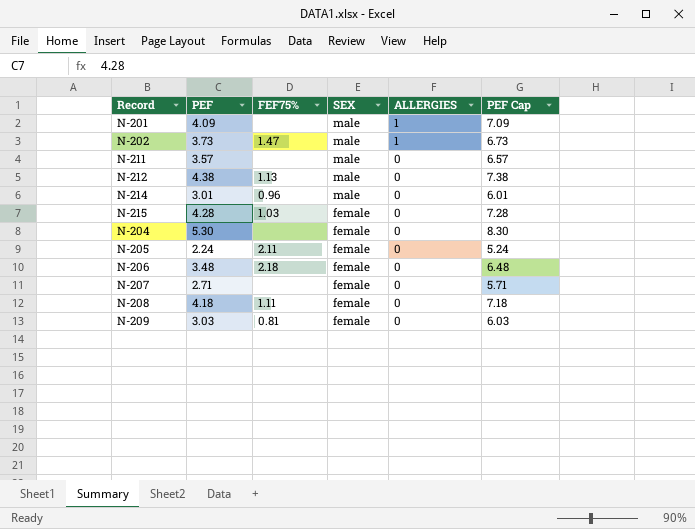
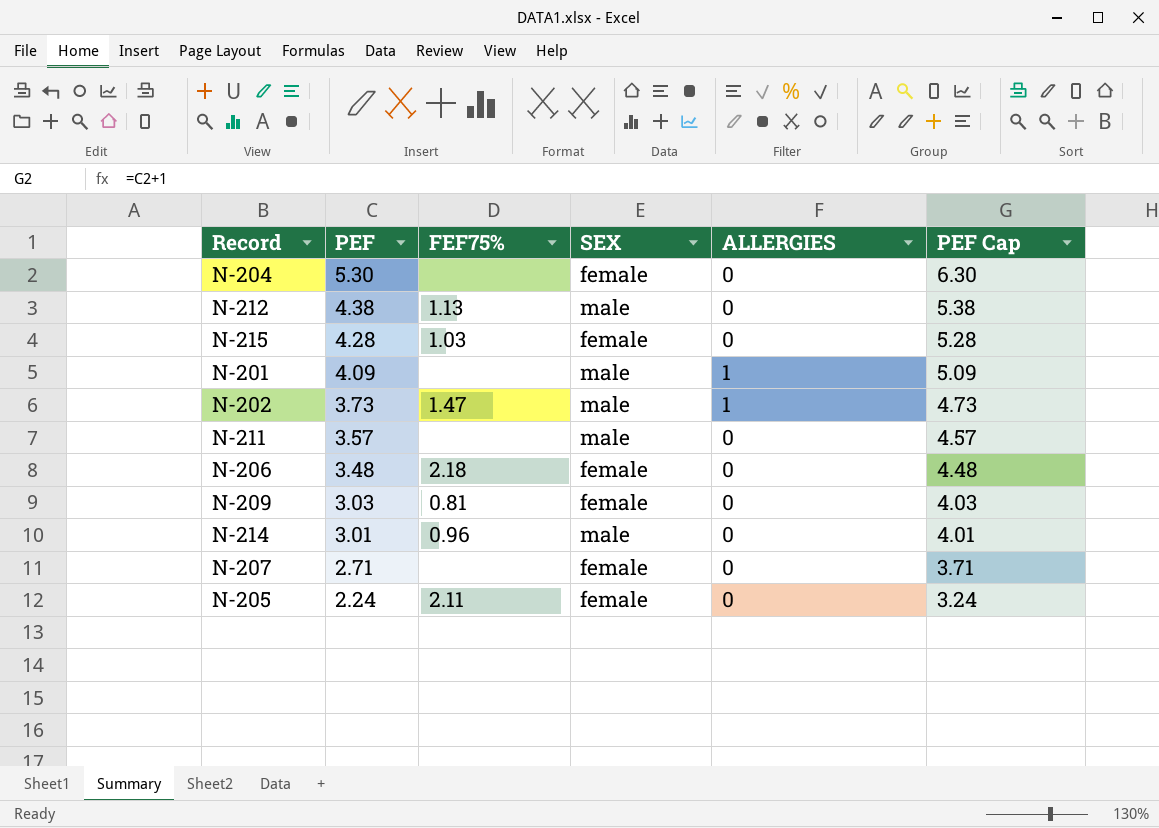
row order: SEX descending -> PEF descending
column PEF Cap | formula: [PEF] + 3 -> [PEF] + 1
row N-208: 4.18 | 1.11 | female | 0 | 7.18 -> none

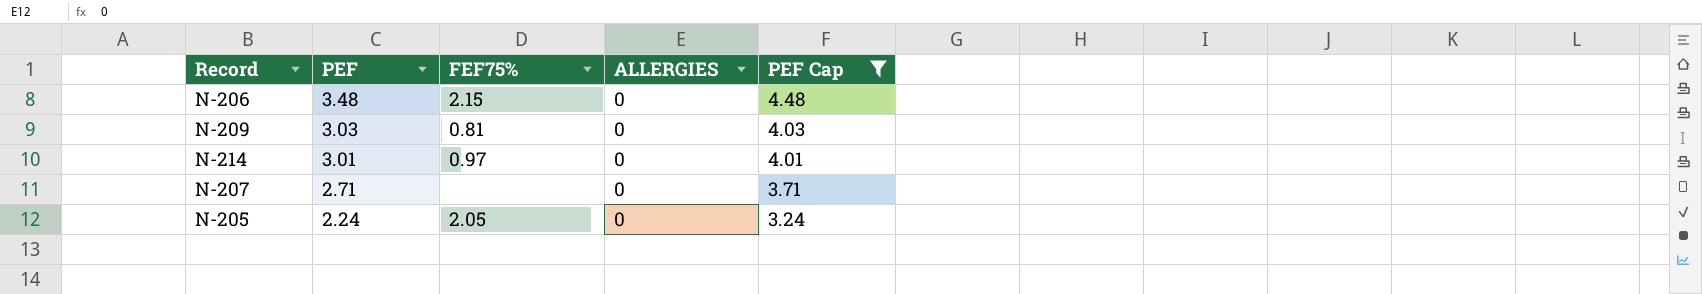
filter: none -> PEF Cap <= 4.48
column SEX | position: 4 -> none
N-206 | FEF75%: 2.18 -> 2.15
N-214 | FEF75%: 0.96 -> 0.97
N-205 | FEF75%: 2.11 -> 2.05

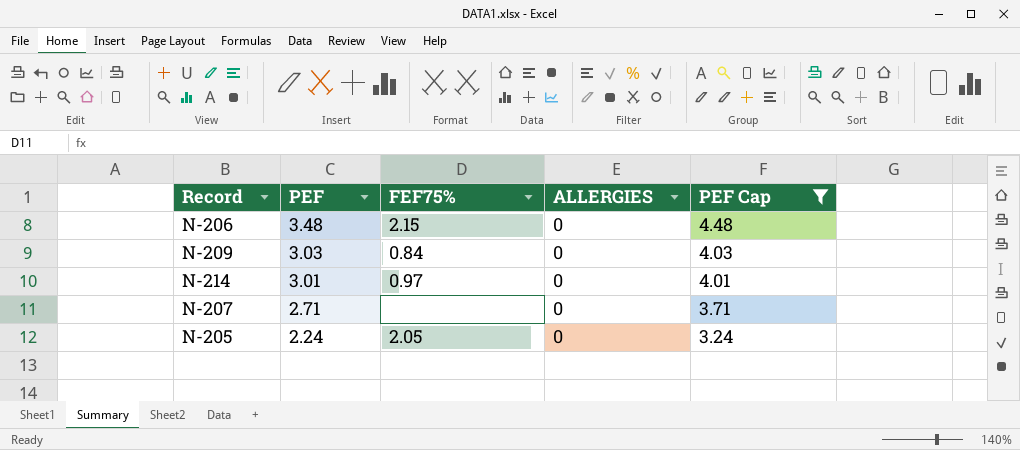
N-209 | FEF75%: 0.81 -> 0.84

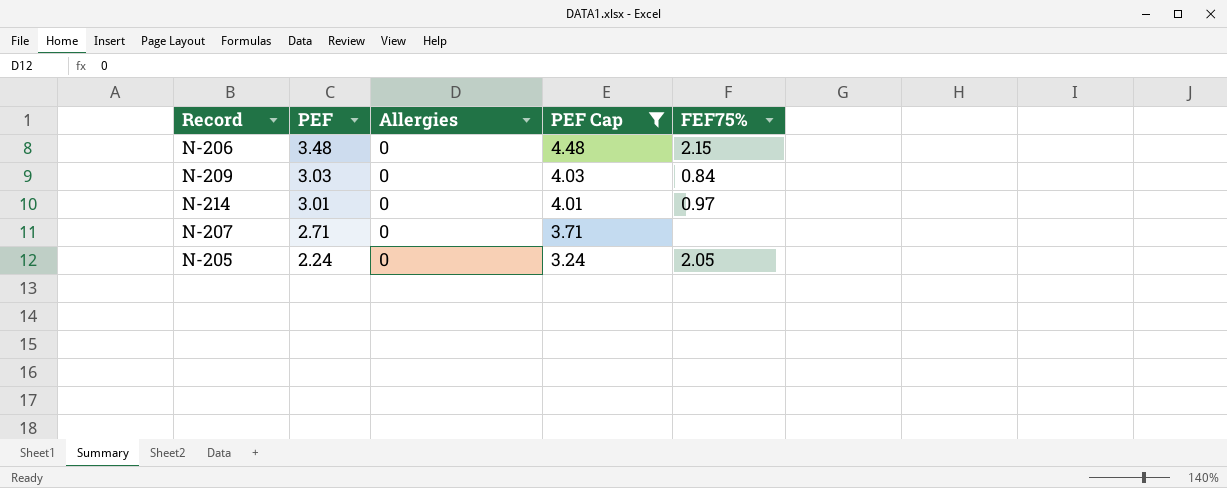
column name: ALLERGIES -> Allergies
column FEF75% | position: 3 -> 5

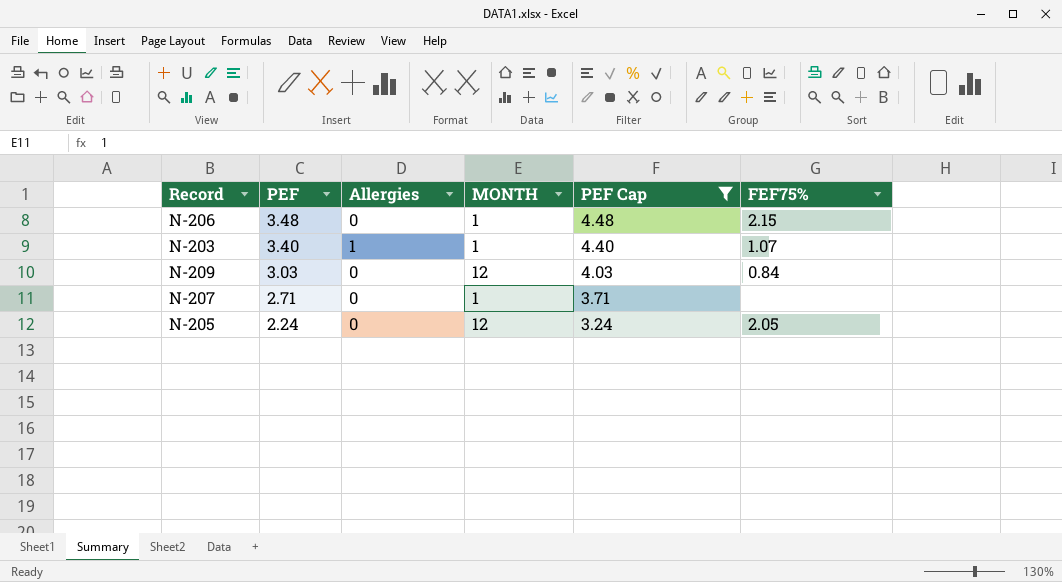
column MONTH | position: none -> 4
row N-214: 3.01 | 0 | 4.01 | 0.97 -> none
row N-203: none -> 3.40 | 1 | 1 | 4.40 | 1.07

